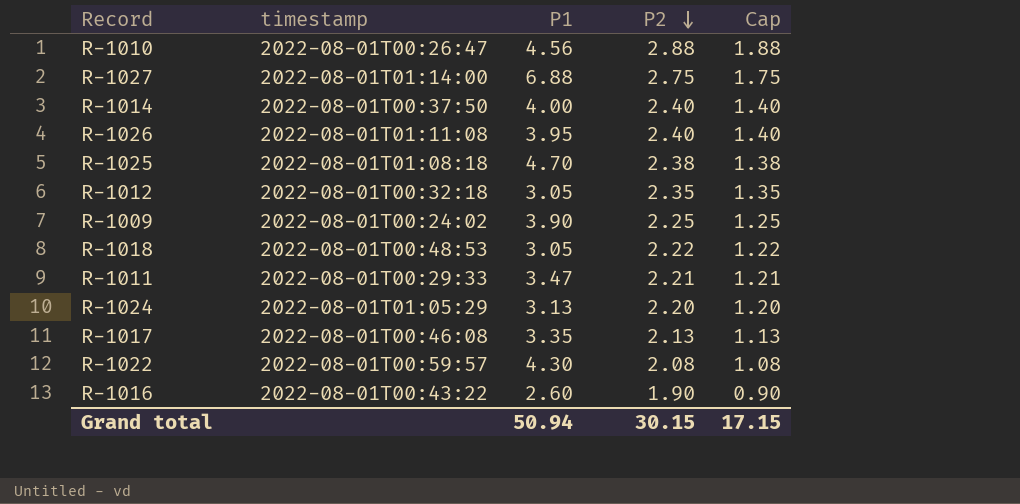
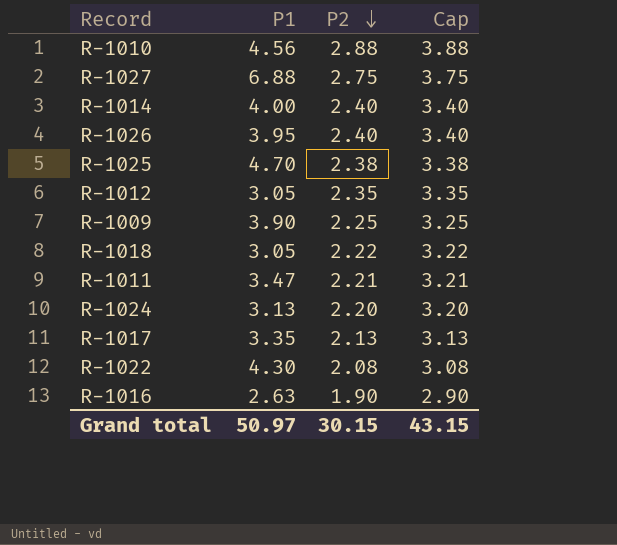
column timestamp | position: 2 -> none
column Cap | formula: [P2] - 1 -> [P2] + 1
R-1016 | P1: 2.60 -> 2.63
Grand total | P1: 50.94 -> 50.97
Grand total | Cap: 17.15 -> 43.15

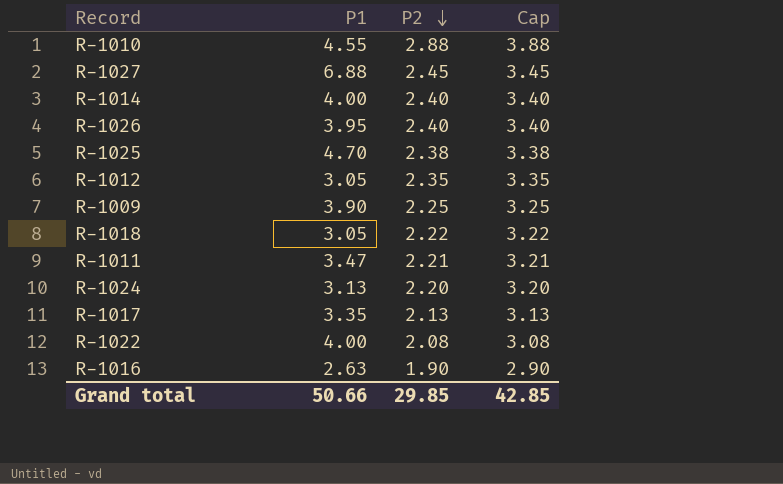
R-1010 | P1: 4.56 -> 4.55
R-1027 | P2: 2.75 -> 2.45
R-1027 | Cap: 3.75 -> 3.45
R-1022 | P1: 4.30 -> 4.00
Grand total | P1: 50.97 -> 50.66
Grand total | P2: 30.15 -> 29.85
Grand total | Cap: 43.15 -> 42.85

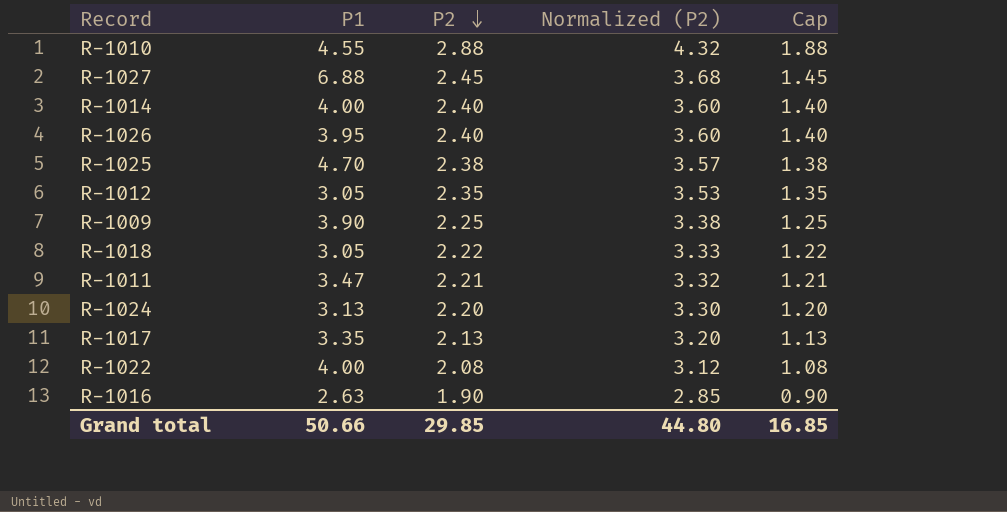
column Normalized (P2) | formula: none -> [P2] * 1.5
column Cap | formula: [P2] + 1 -> [P2] - 1
Grand total | Cap: 42.85 -> 16.85

